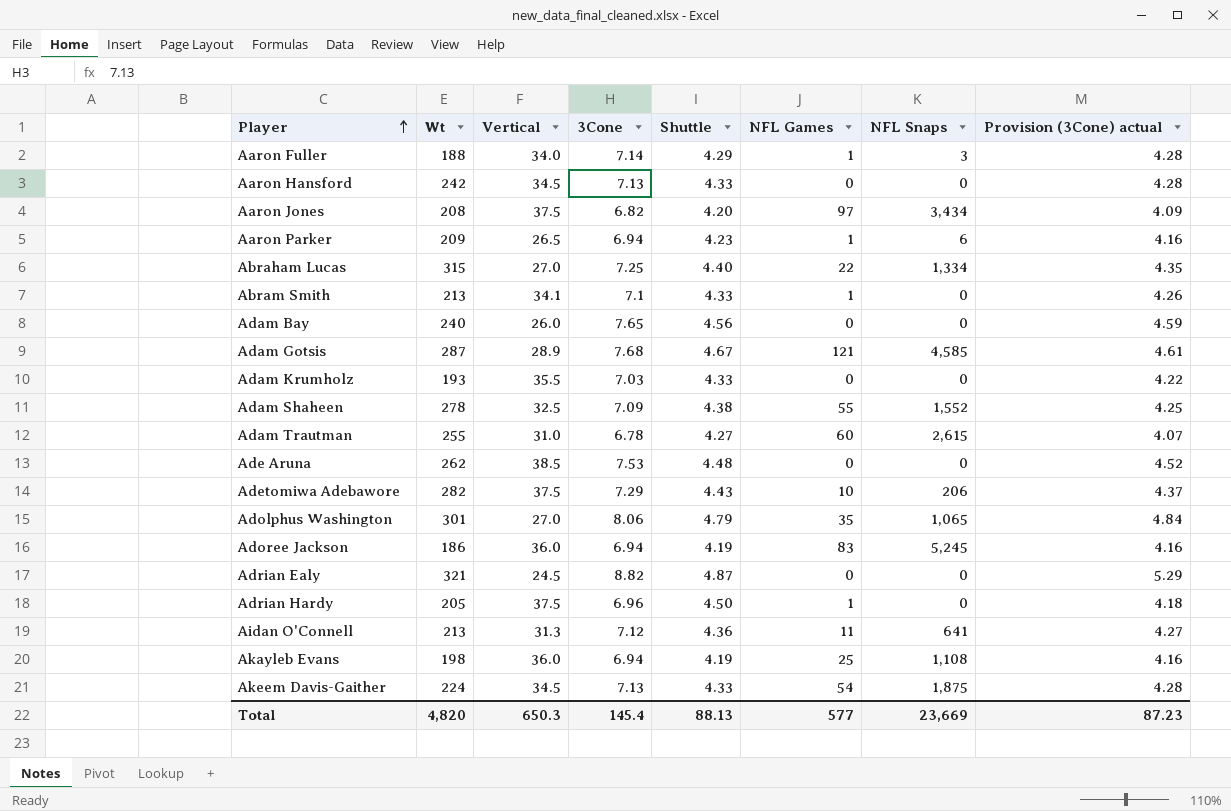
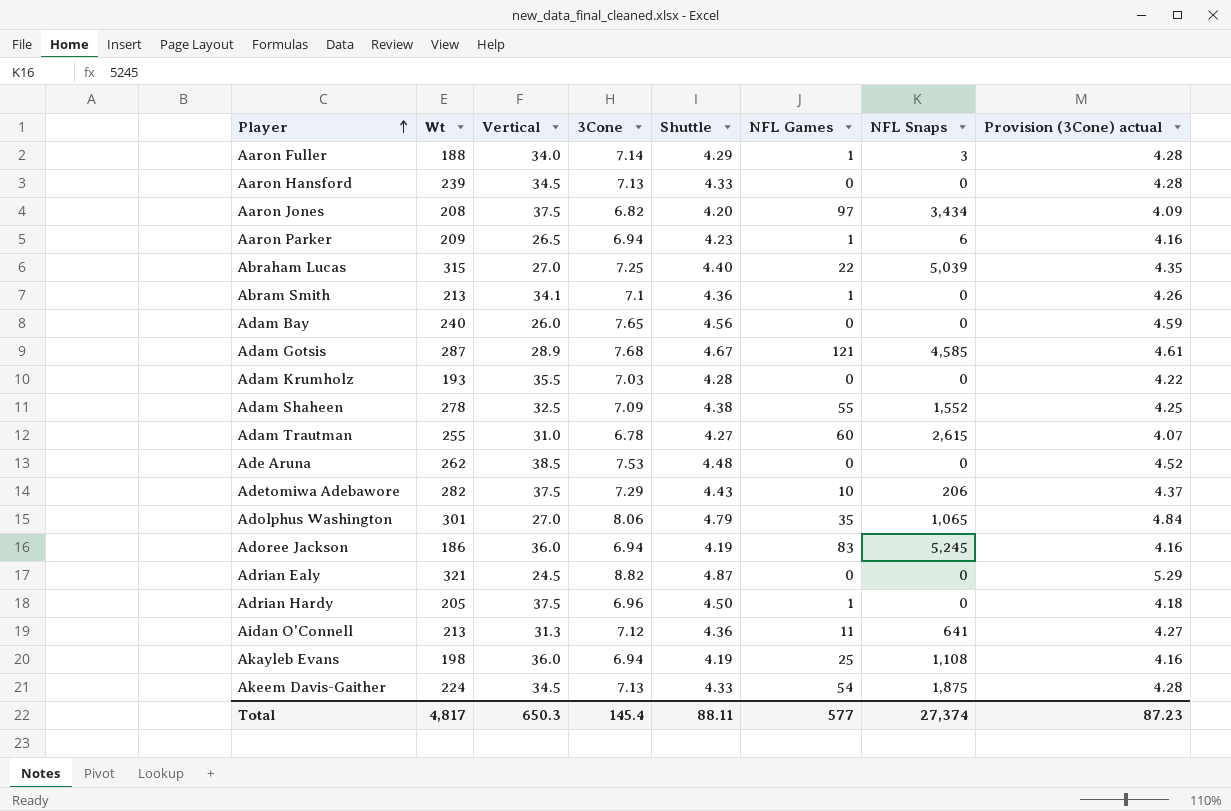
Aaron Hansford | Wt: 242 -> 239
Abraham Lucas | NFL Snaps: 1,334 -> 5,039
Abram Smith | Shuttle: 4.33 -> 4.36
Adam Krumholz | Shuttle: 4.33 -> 4.28
Total | Wt: 4,820 -> 4,817
Total | Shuttle: 88.13 -> 88.11
Total | NFL Snaps: 23,669 -> 27,374

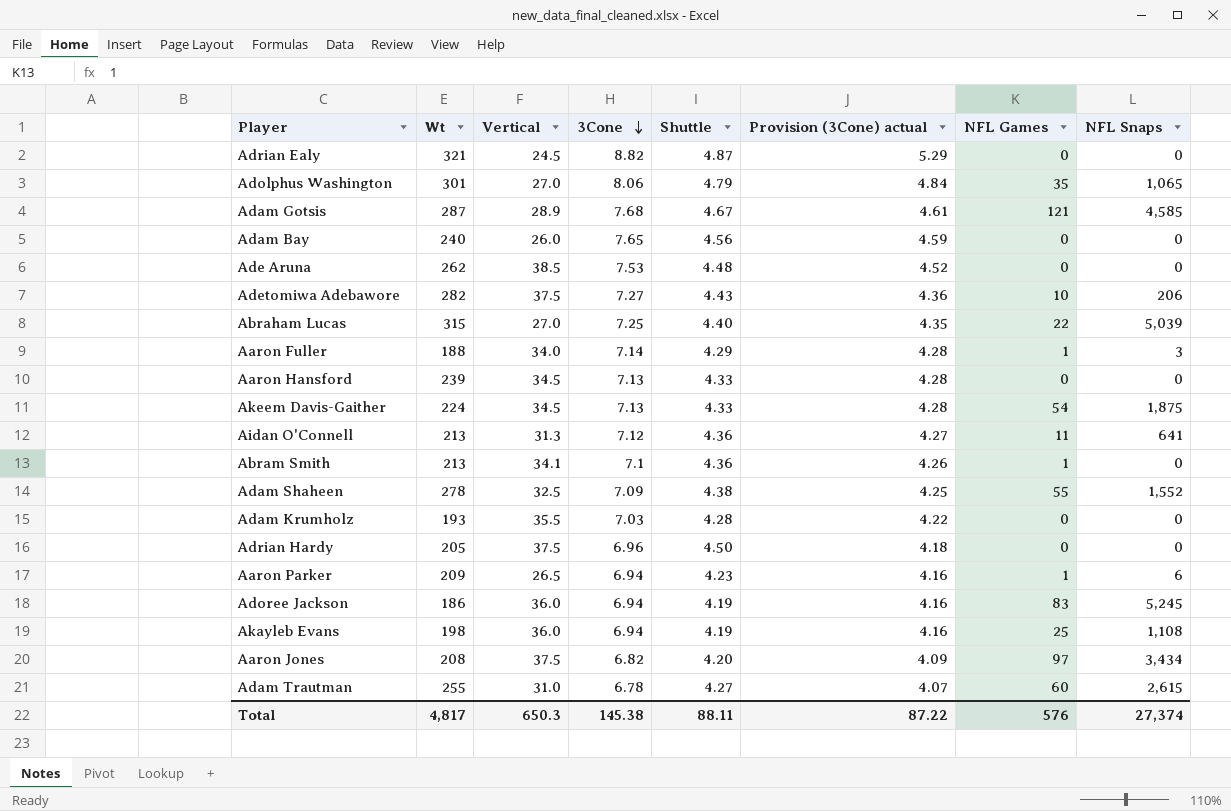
row order: Player ascending -> 3Cone descending
column Provision (3Cone) actual | position: 8 -> 6
Adetomiwa Adebawore | 3Cone: 7.29 -> 7.27
Adetomiwa Adebawore | Provision (3Cone) actual: 4.37 -> 4.36
Adrian Hardy | NFL Games: 1 -> 0
Total | 3Cone: 145.4 -> 145.38
Total | Provision (3Cone) actual: 87.23 -> 87.22
Total | NFL Games: 577 -> 576

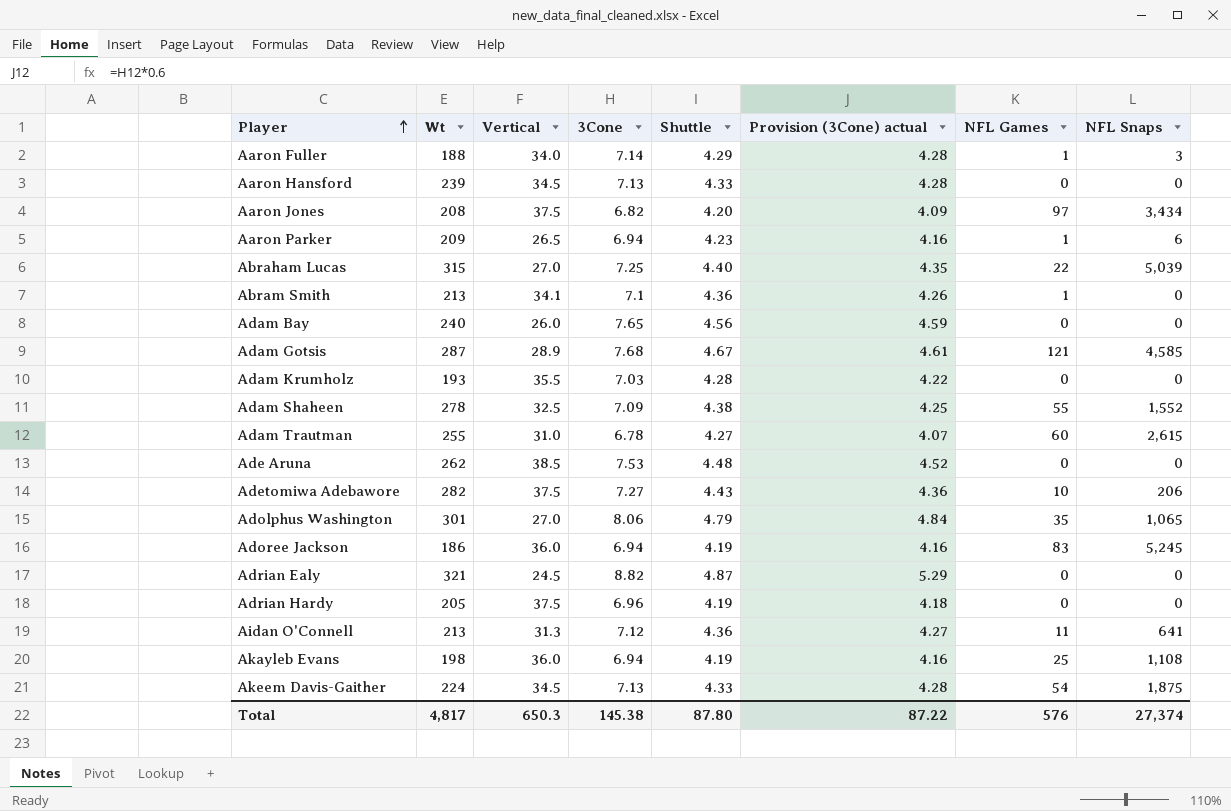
row order: 3Cone descending -> Player ascending
Adrian Hardy | Shuttle: 4.50 -> 4.19
Total | Shuttle: 88.11 -> 87.80

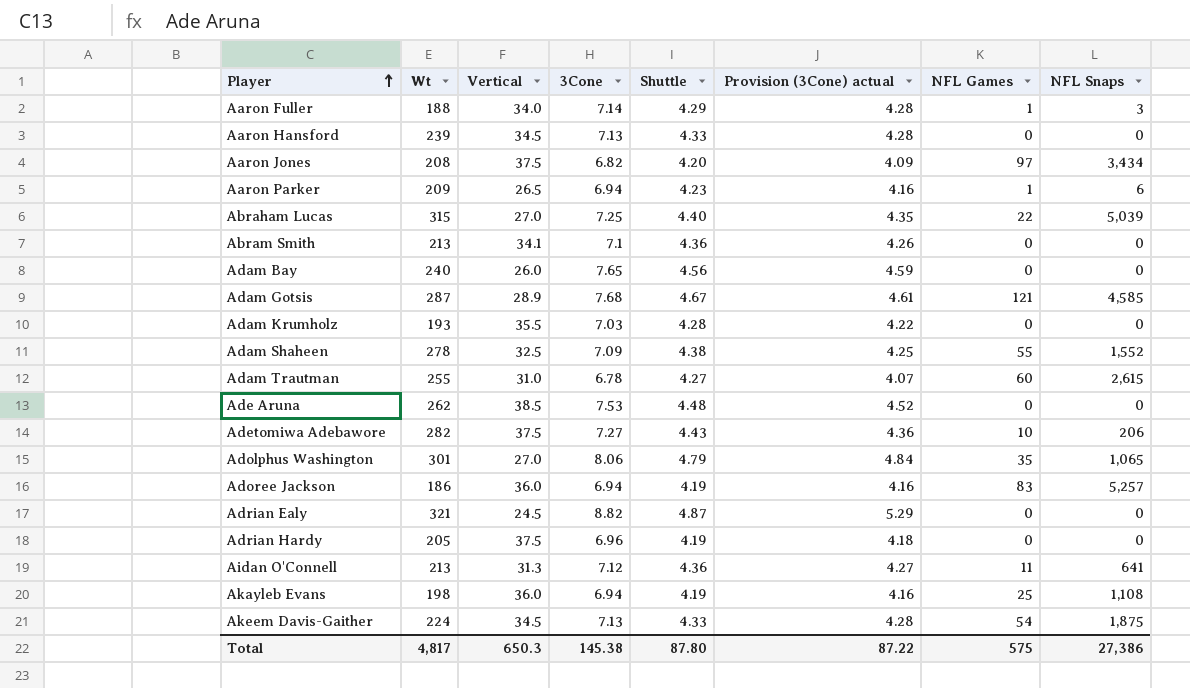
Abram Smith | NFL Games: 1 -> 0
Adoree Jackson | NFL Snaps: 5,245 -> 5,257
Total | NFL Games: 576 -> 575
Total | NFL Snaps: 27,374 -> 27,386

